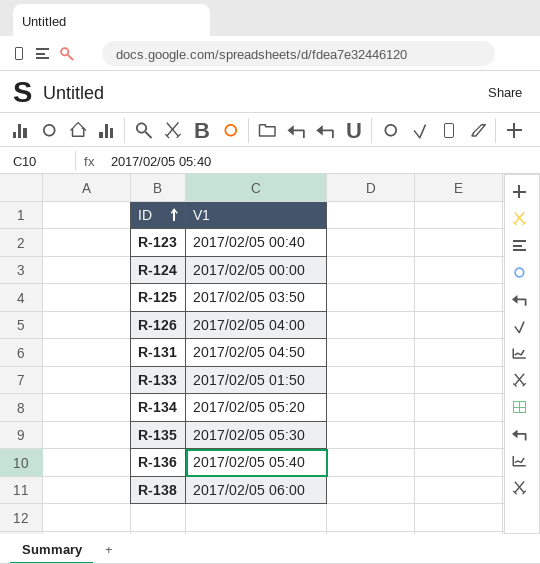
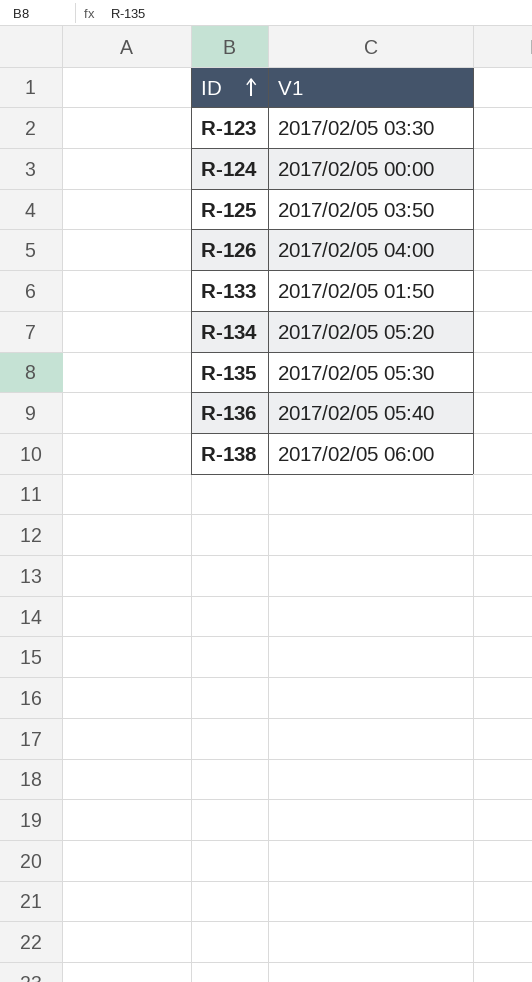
row R-131: 2017/02/05 04:50 -> none
R-123 | V1: 2017/02/05 00:40 -> 2017/02/05 03:30

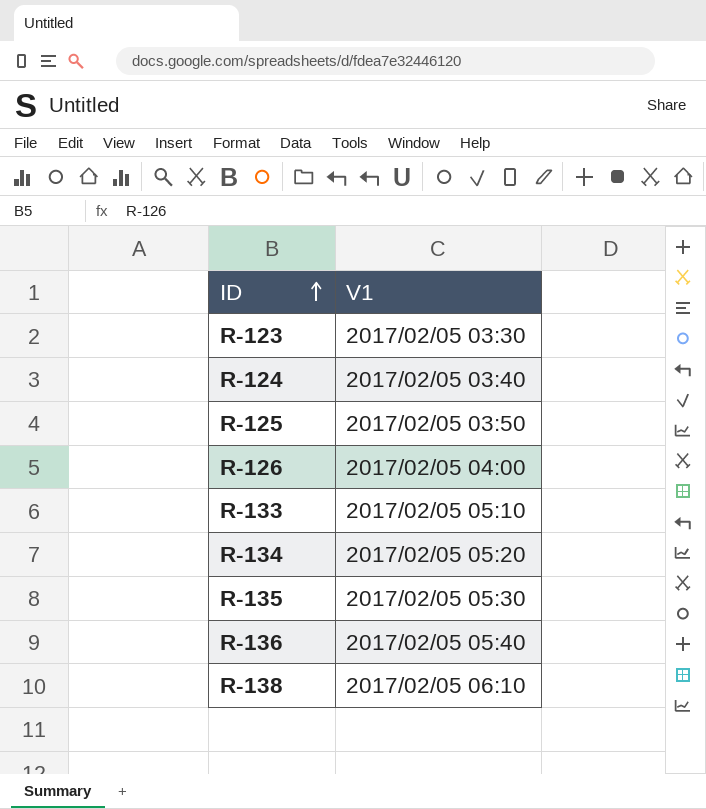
R-124 | V1: 2017/02/05 00:00 -> 2017/02/05 03:40
R-133 | V1: 2017/02/05 01:50 -> 2017/02/05 05:10
R-138 | V1: 2017/02/05 06:00 -> 2017/02/05 06:10

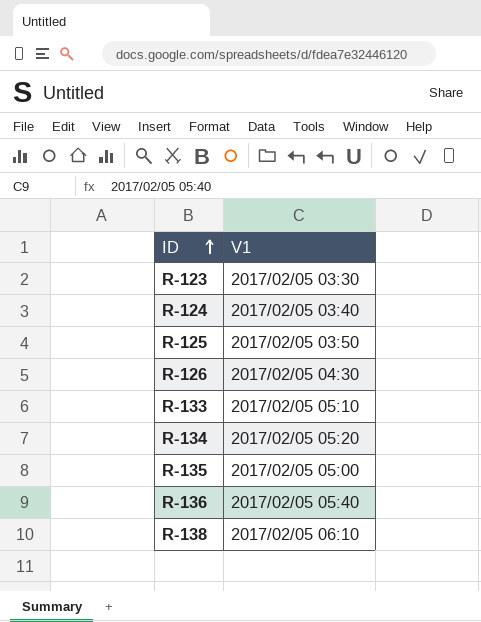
R-126 | V1: 2017/02/05 04:00 -> 2017/02/05 04:30
R-135 | V1: 2017/02/05 05:30 -> 2017/02/05 05:00

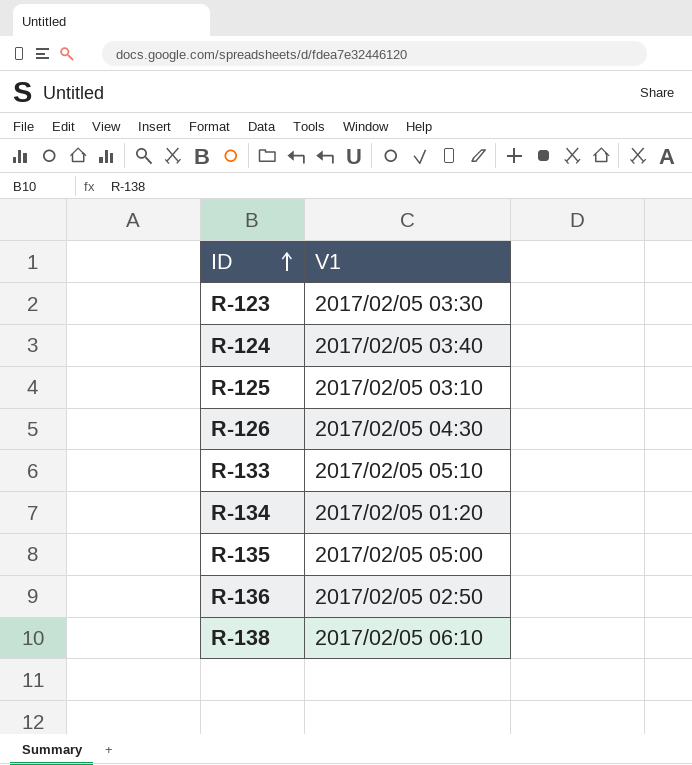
R-125 | V1: 2017/02/05 03:50 -> 2017/02/05 03:10
R-134 | V1: 2017/02/05 05:20 -> 2017/02/05 01:20
R-136 | V1: 2017/02/05 05:40 -> 2017/02/05 02:50

